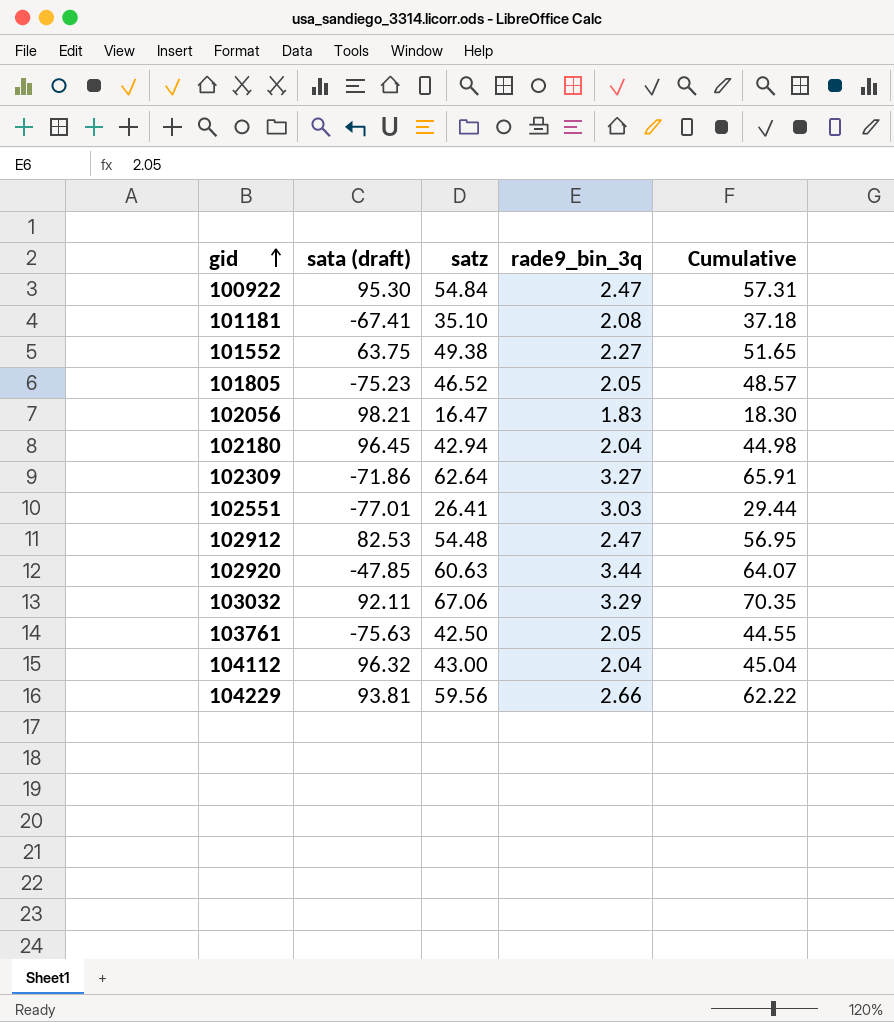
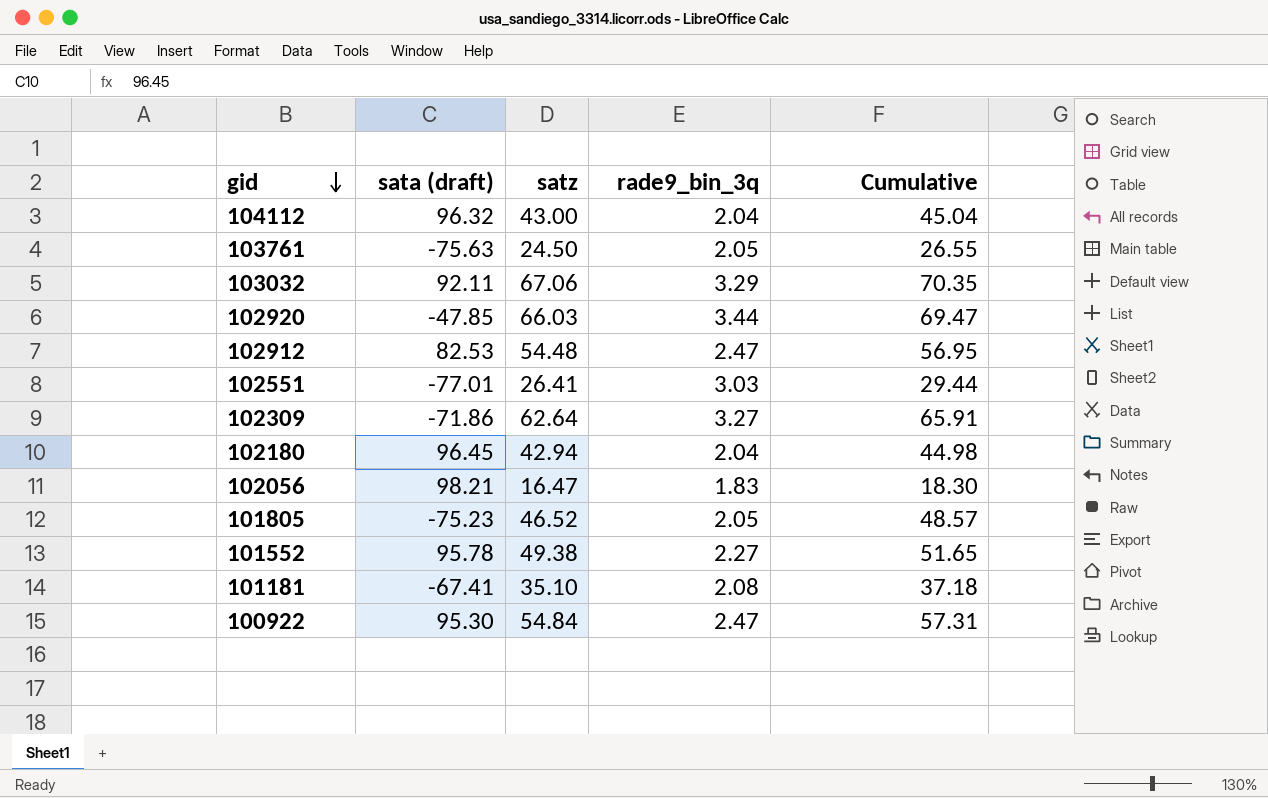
row order: gid ascending -> gid descending
row 104229: 93.81 | 59.56 | 2.66 | 62.22 -> none
103761 | satz: 42.50 -> 24.50
103761 | Cumulative: 44.55 -> 26.55
102920 | satz: 60.63 -> 66.03
102920 | Cumulative: 64.07 -> 69.47
101552 | sata (draft): 63.75 -> 95.78

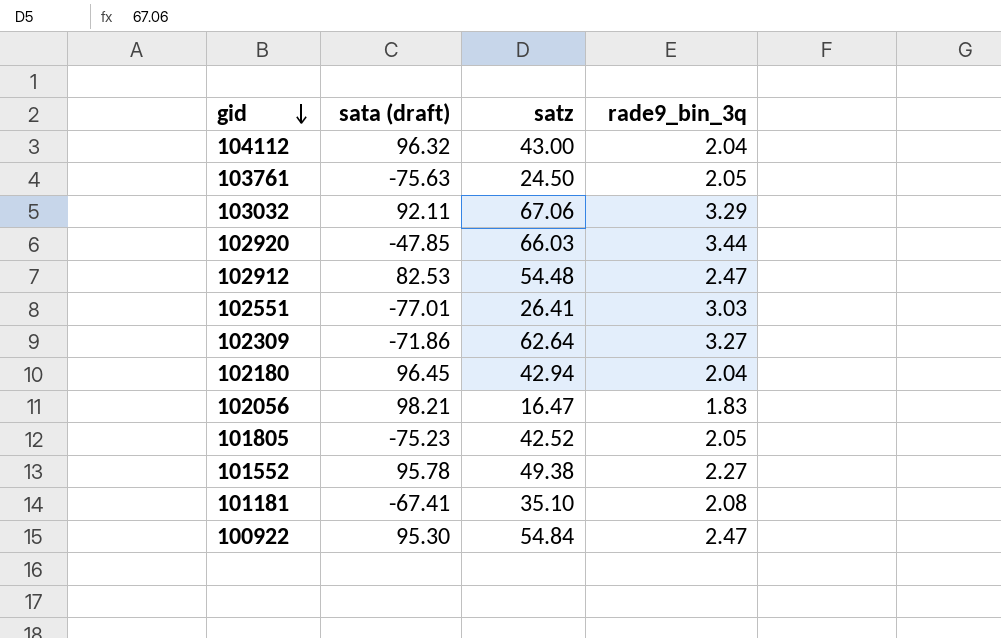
column Cumulative | formula: [satz] + [rade9_bin_3q] -> none
101805 | satz: 46.52 -> 42.52

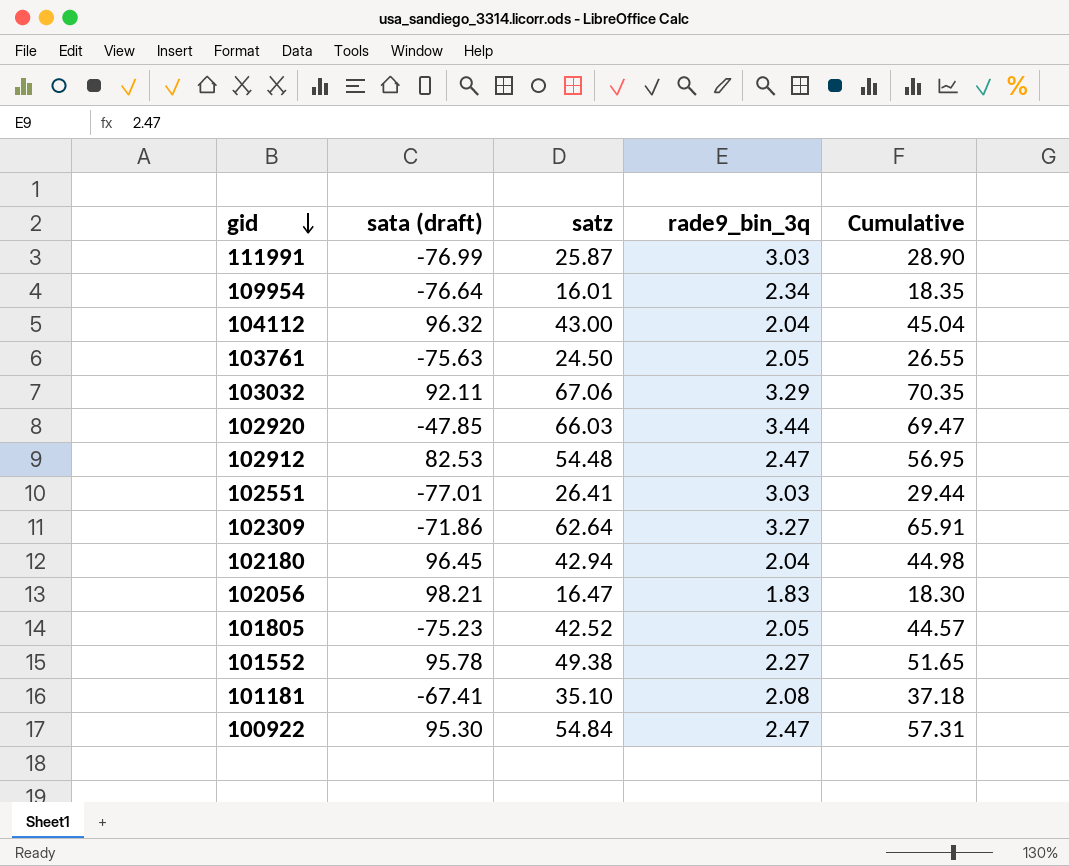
column Cumulative | formula: none -> [satz] + [rade9_bin_3q]
row 111991: none -> -76.99 | 25.87 | 3.03 | 28.90
row 109954: none -> -76.64 | 16.01 | 2.34 | 18.35

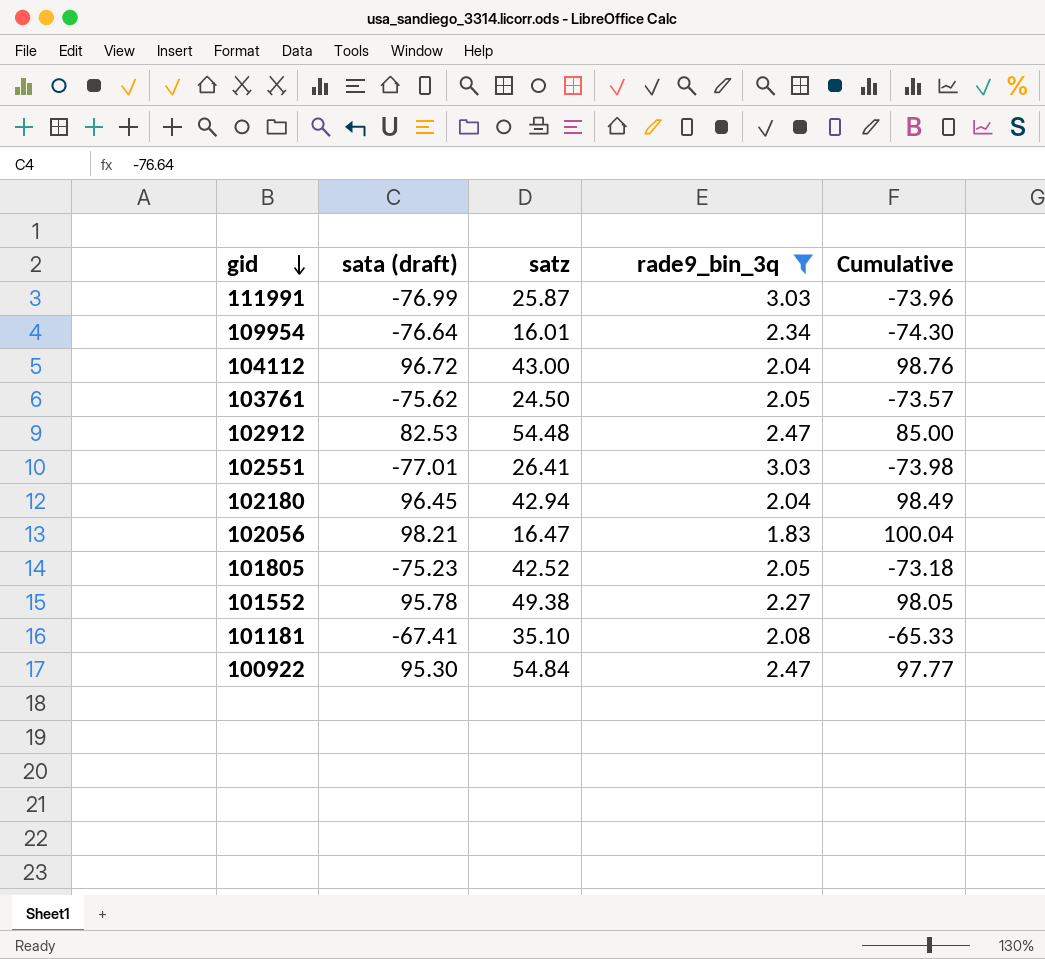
filter: none -> rade9_bin_3q <= 3.03
column Cumulative | formula: [satz] + [rade9_bin_3q] -> [sata (draft)] + [rade9_bin_3q]
104112 | sata (draft): 96.32 -> 96.72
103761 | sata (draft): -75.63 -> -75.62

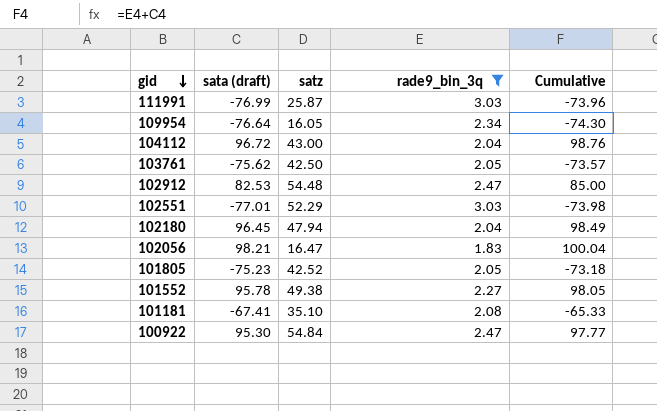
109954 | satz: 16.01 -> 16.05
103761 | satz: 24.50 -> 42.50
102551 | satz: 26.41 -> 52.29
102180 | satz: 42.94 -> 47.94

